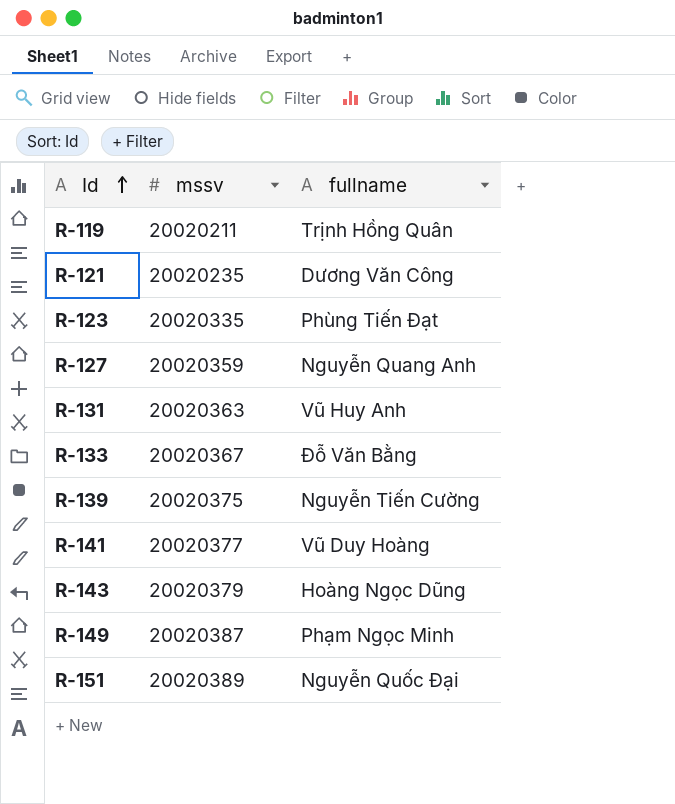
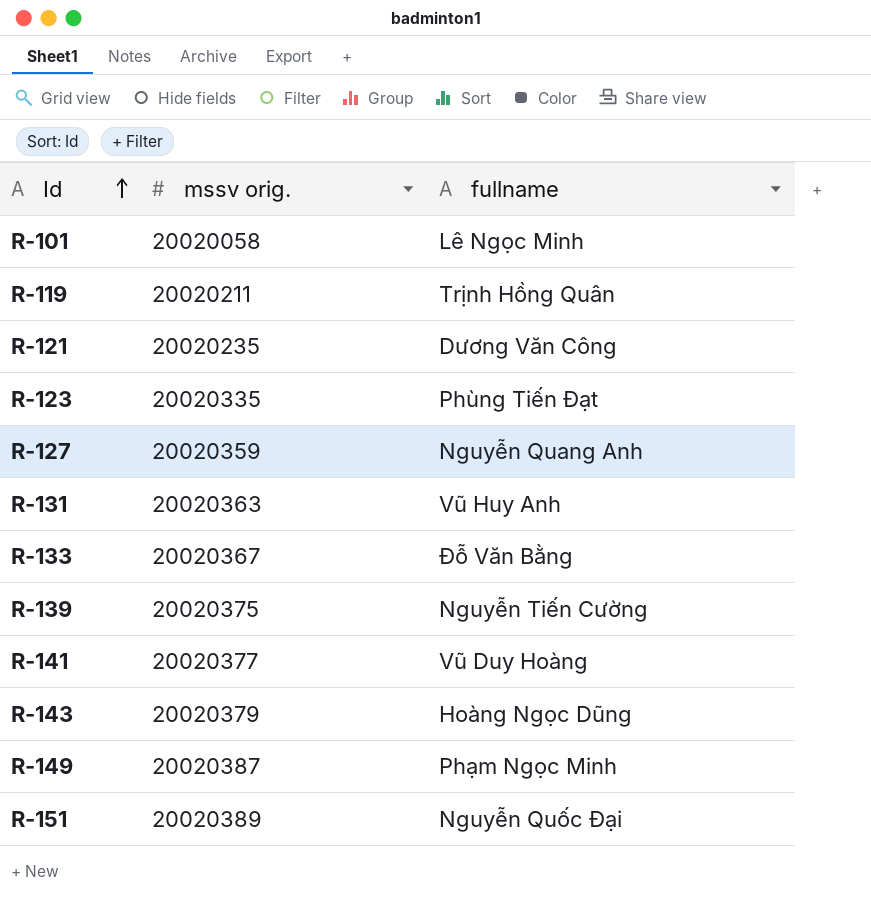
column name: mssv -> mssv orig.
row R-101: none -> 20020058 | Lê Ngọc Minh

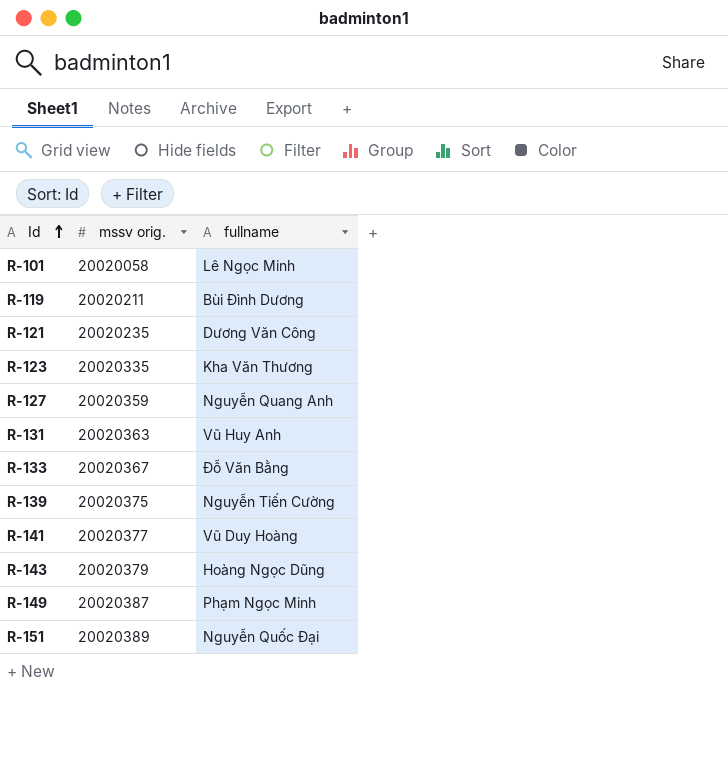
R-119 | fullname: Trịnh Hồng Quân -> Bùi Đình Dương
R-123 | fullname: Phùng Tiến Đạt -> Kha Văn Thương

